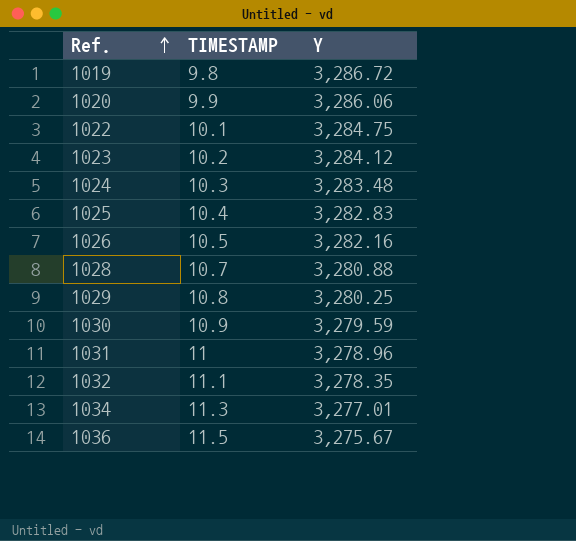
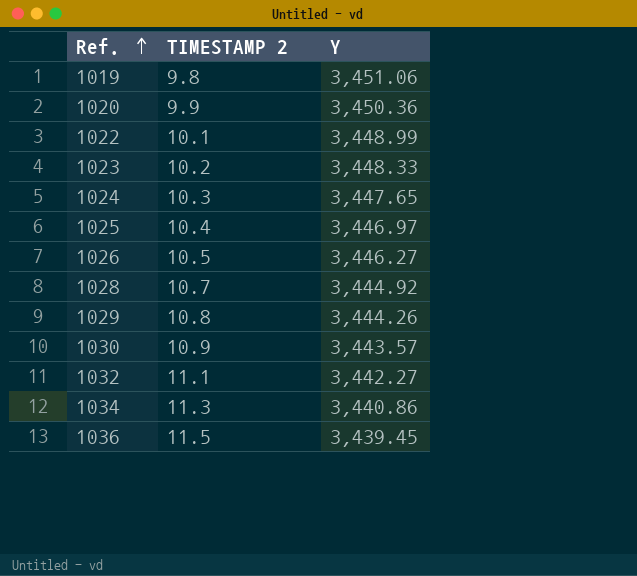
column name: TIMESTAMP -> TIMESTAMP 2
row 1031: 11 | 3,278.96 -> none
1019 | Y: 3,286.72 -> 3,451.06
1020 | Y: 3,286.06 -> 3,450.36
1022 | Y: 3,284.75 -> 3,448.99
1023 | Y: 3,284.12 -> 3,448.33
1024 | Y: 3,283.48 -> 3,447.65
1025 | Y: 3,282.83 -> 3,446.97
1026 | Y: 3,282.16 -> 3,446.27
1028 | Y: 3,280.88 -> 3,444.92
1029 | Y: 3,280.25 -> 3,444.26
1030 | Y: 3,279.59 -> 3,443.57
1032 | Y: 3,278.35 -> 3,442.27
1034 | Y: 3,277.01 -> 3,440.86
1036 | Y: 3,275.67 -> 3,439.45

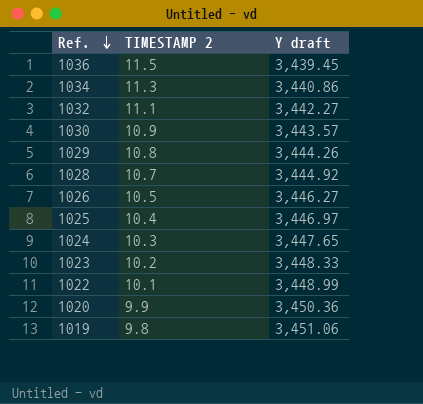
row order: Ref. ascending -> Ref. descending
column name: Y -> Y draft

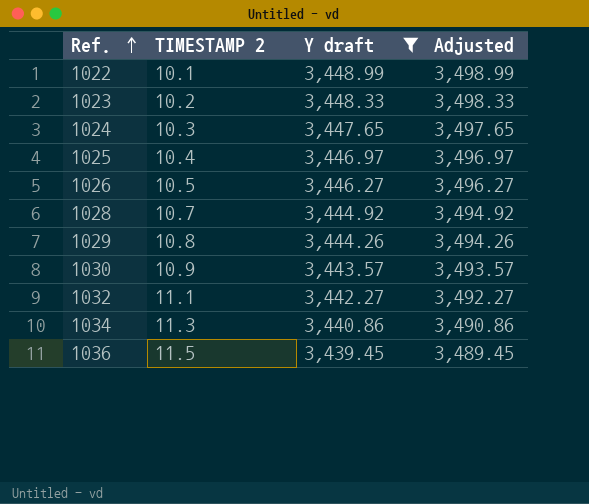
filter: none -> Y draft <= 3,448.99
row order: Ref. descending -> Ref. ascending
column Adjusted | formula: none -> [Y draft] + 50

